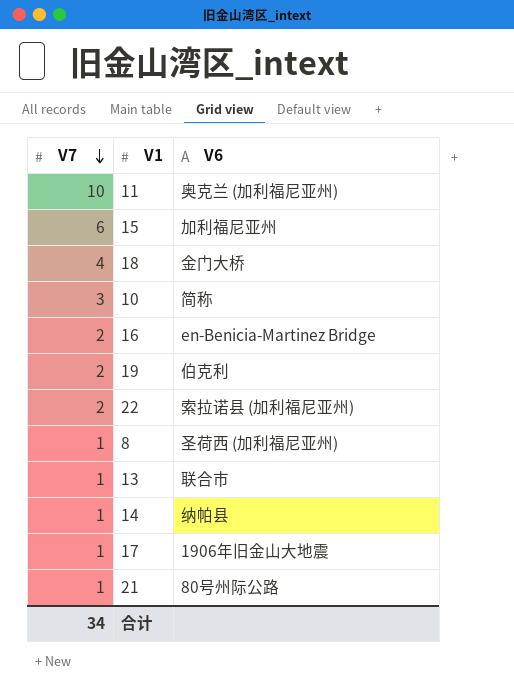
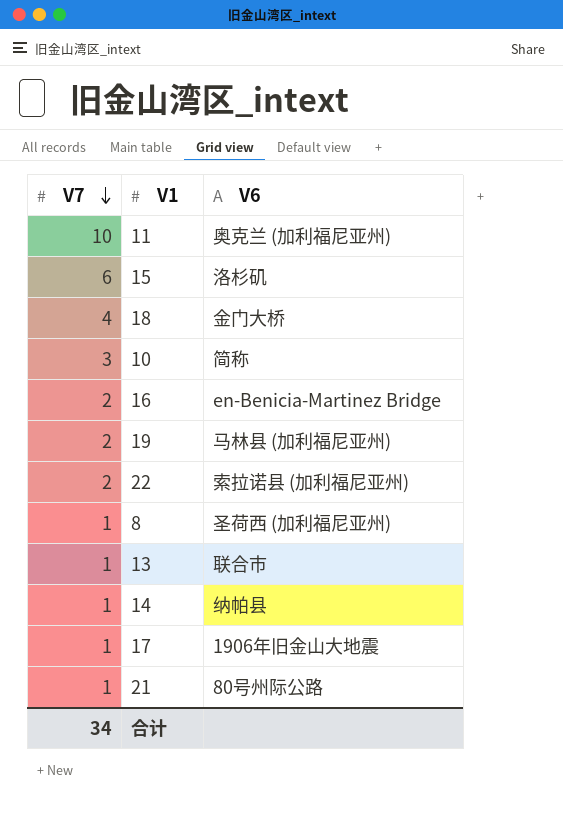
15 | V6: 加利福尼亚州 -> 洛杉矶
19 | V6: 伯克利 -> 马林县 (加利福尼亚州)

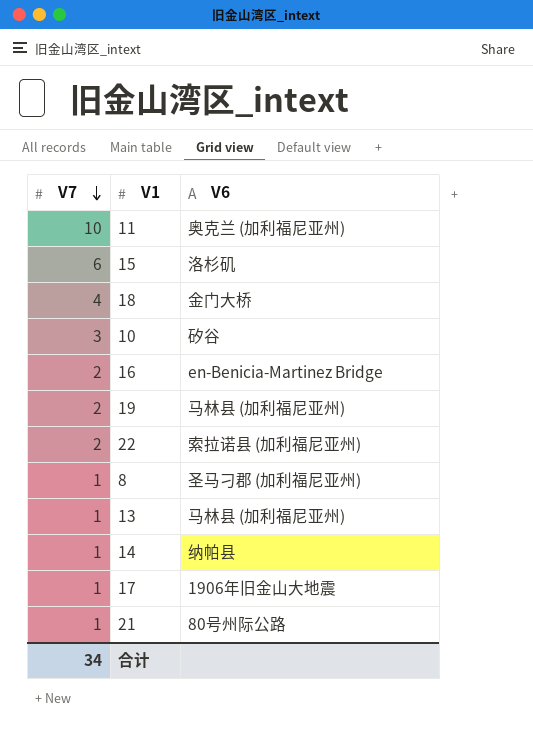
10 | V6: 简称 -> 矽谷
8 | V6: 圣荷西 (加利福尼亚州) -> 圣马刁郡 (加利福尼亚州)
13 | V6: 联合市 -> 马林县 (加利福尼亚州)

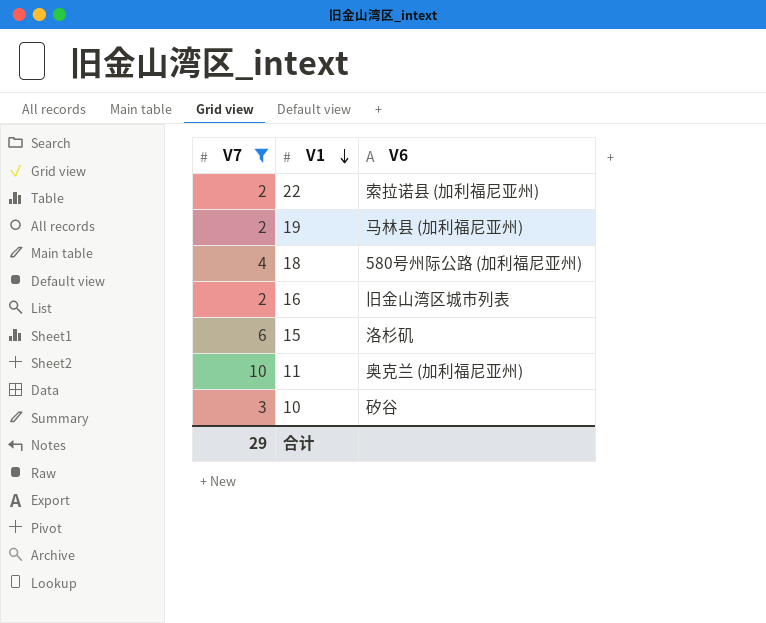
filter: none -> V7 != 1
row order: V7 descending -> V1 descending
18 | V6: 金门大桥 -> 580号州际公路 (加利福尼亚州)
16 | V6: en-Benicia-Martinez Bridge -> 旧金山湾区城市列表
合计 | V7: 34 -> 29

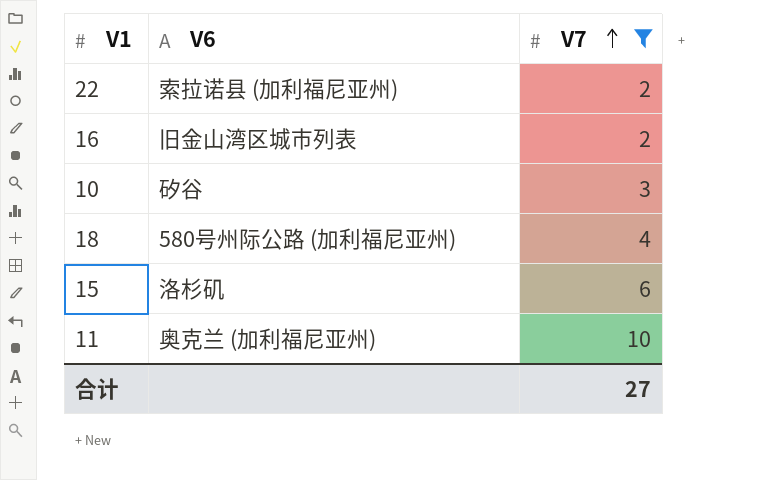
row order: V1 descending -> V7 ascending
column V7 | position: 1 -> 3
row 19: 2 | 马林县 (加利福尼亚州) -> none
合计 | V7: 29 -> 27

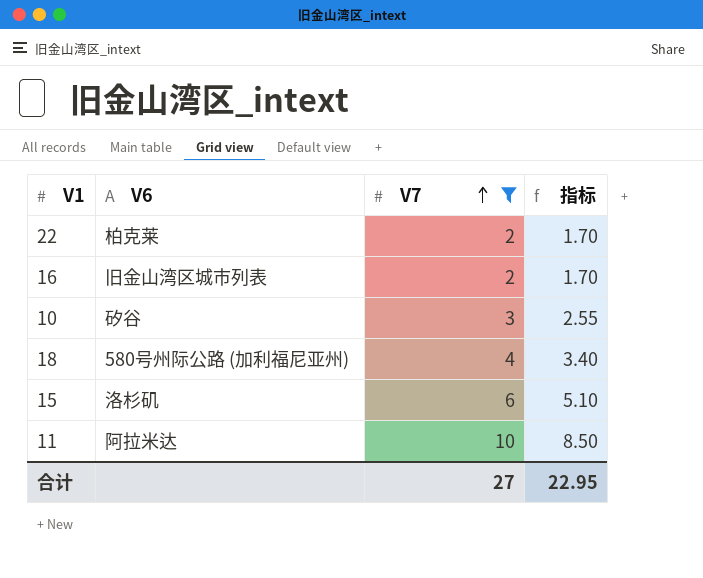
column 指标 | formula: none -> [V7] * 0.85
22 | V6: 索拉诺县 (加利福尼亚州) -> 柏克莱
11 | V6: 奥克兰 (加利福尼亚州) -> 阿拉米达

